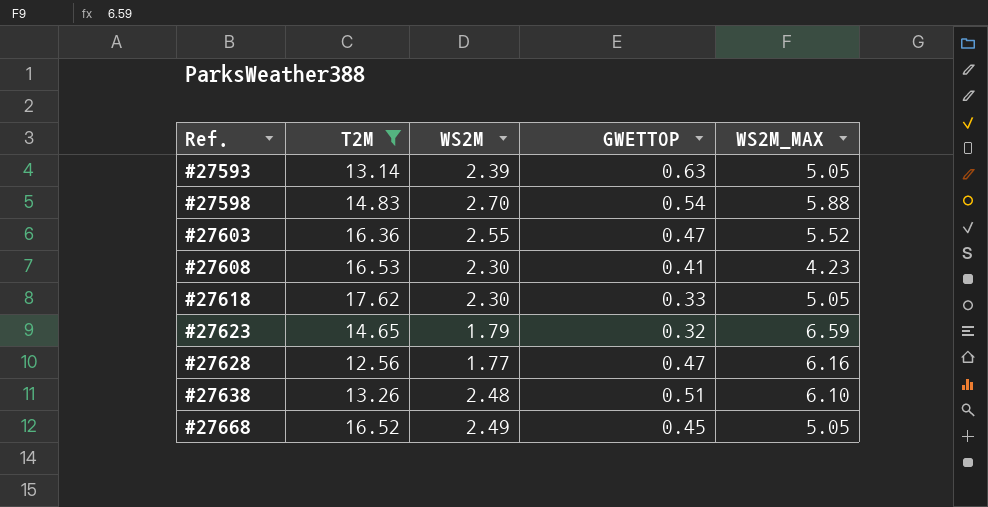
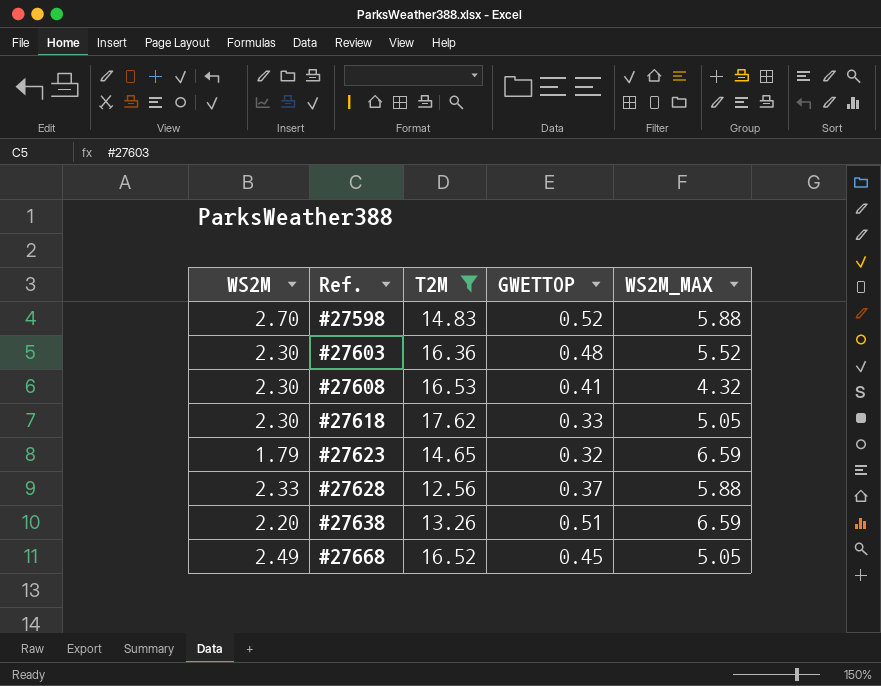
column WS2M | position: 3 -> 1
row #27593: 13.14 | 2.39 | 0.63 | 5.05 -> none
#27598 | GWETTOP: 0.54 -> 0.52
#27603 | WS2M: 2.55 -> 2.30
#27603 | GWETTOP: 0.47 -> 0.48
#27608 | WS2M_MAX: 4.23 -> 4.32
#27628 | WS2M: 1.77 -> 2.33
#27628 | GWETTOP: 0.47 -> 0.37
#27628 | WS2M_MAX: 6.16 -> 5.88
#27638 | WS2M: 2.48 -> 2.20
#27638 | WS2M_MAX: 6.10 -> 6.59

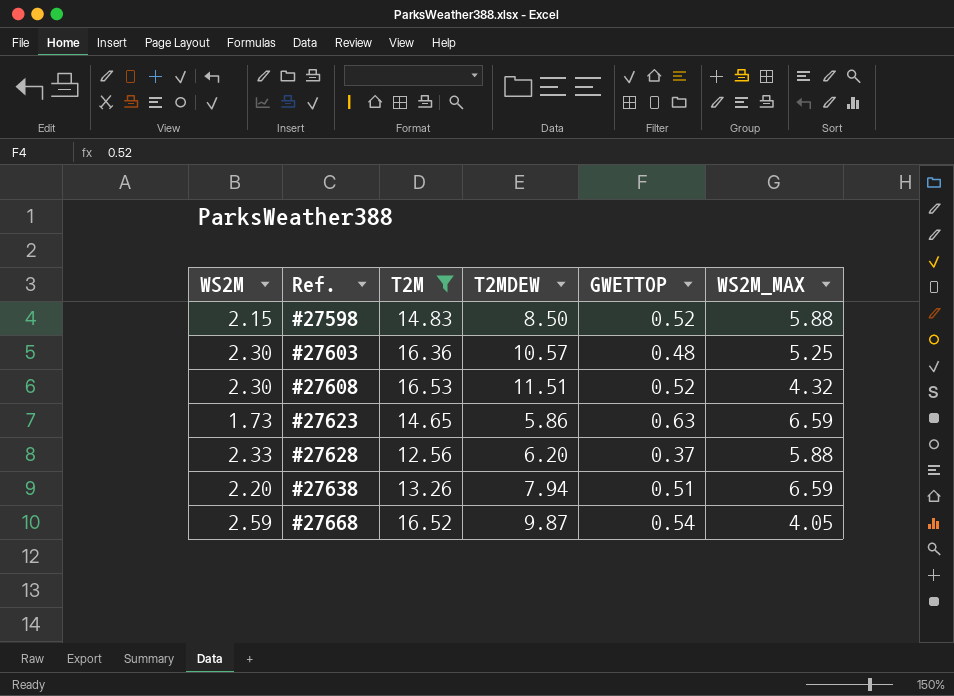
column T2MDEW | position: none -> 4
row #27618: 2.30 | 17.62 | 0.33 | 5.05 -> none
#27598 | WS2M: 2.70 -> 2.15
#27603 | WS2M_MAX: 5.52 -> 5.25
#27608 | GWETTOP: 0.41 -> 0.52
#27623 | WS2M: 1.79 -> 1.73
#27623 | GWETTOP: 0.32 -> 0.63
#27668 | WS2M: 2.49 -> 2.59
#27668 | GWETTOP: 0.45 -> 0.54
#27668 | WS2M_MAX: 5.05 -> 4.05

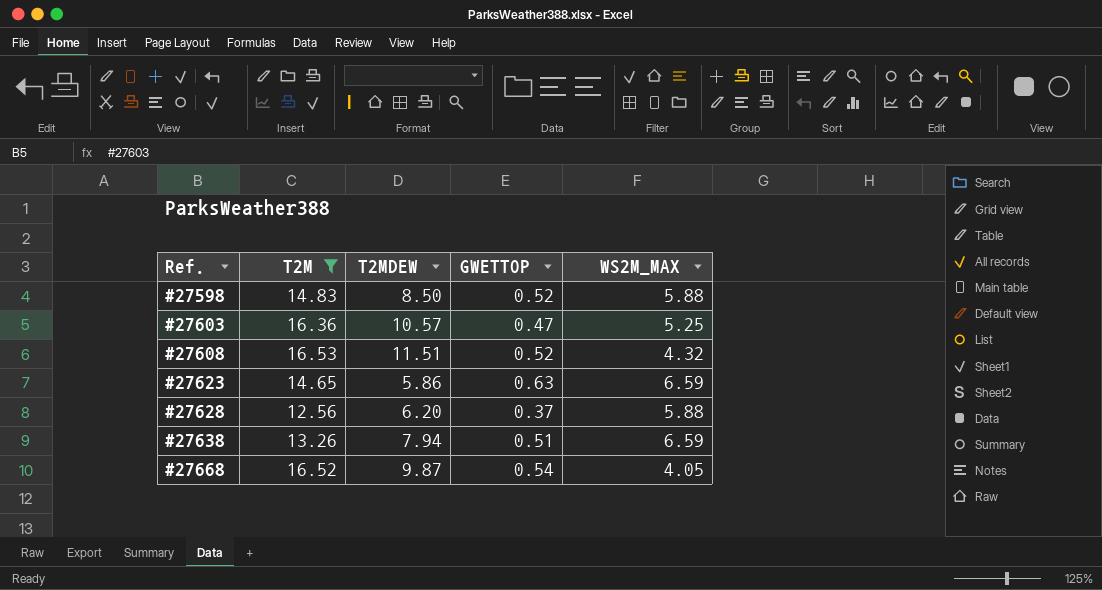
column WS2M | position: 1 -> none
#27603 | GWETTOP: 0.48 -> 0.47

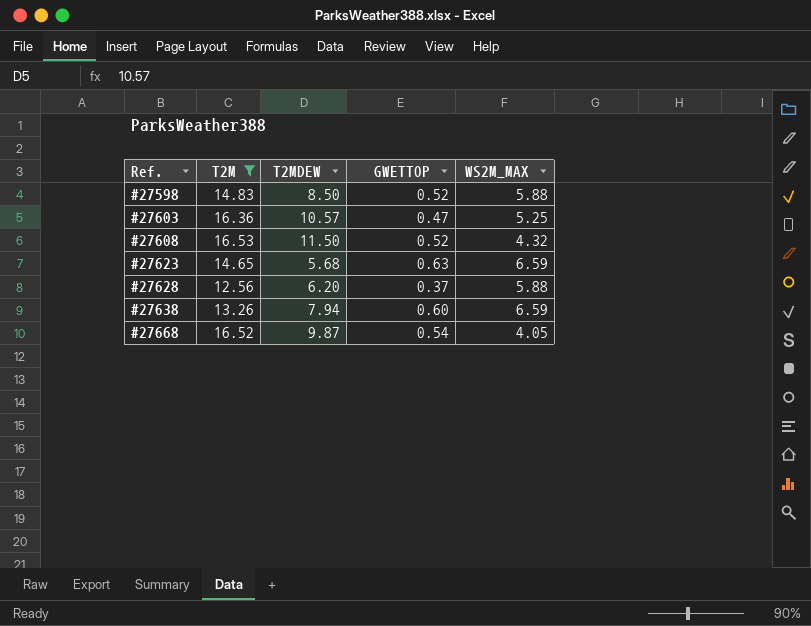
#27608 | T2MDEW: 11.51 -> 11.50
#27623 | T2MDEW: 5.86 -> 5.68
#27638 | GWETTOP: 0.51 -> 0.60

